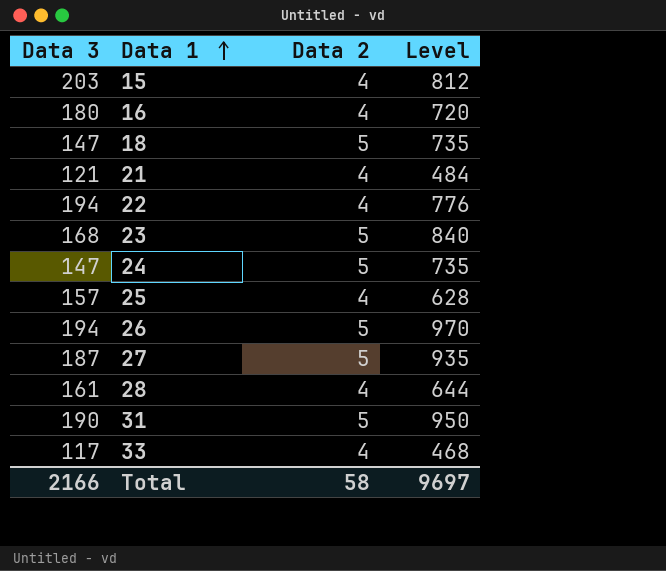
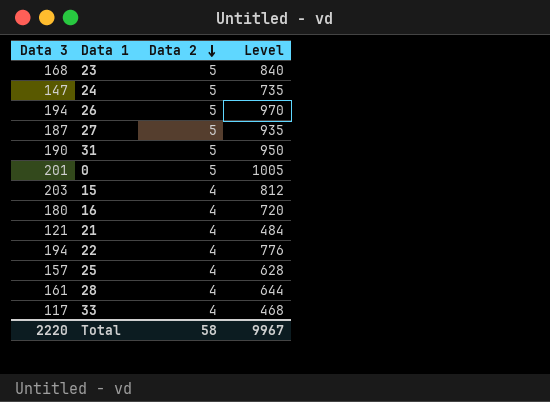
row order: Data 1 ascending -> Data 2 descending
row 18: 147 | 5 | 735 -> none
row 0: none -> 201 | 5 | 1005
Total | Data 3: 2166 -> 2220
Total | Level: 9697 -> 9967

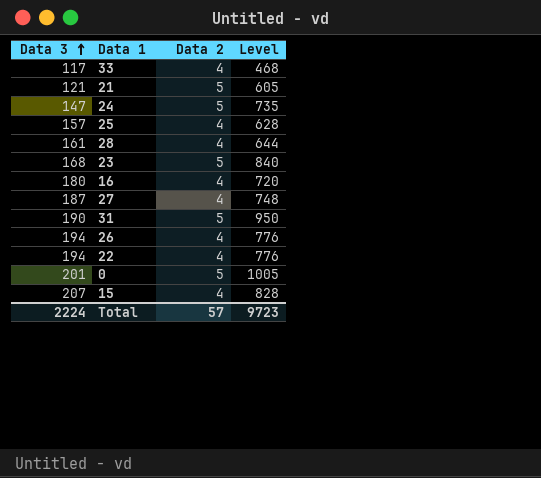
row order: Data 2 descending -> Data 3 ascending
21 | Data 2: 4 -> 5
21 | Level: 484 -> 605
27 | Data 2: 5 -> 4
27 | Level: 935 -> 748
26 | Data 2: 5 -> 4
26 | Level: 970 -> 776
15 | Data 3: 203 -> 207
15 | Level: 812 -> 828
Total | Data 3: 2220 -> 2224
Total | Data 2: 58 -> 57
Total | Level: 9967 -> 9723

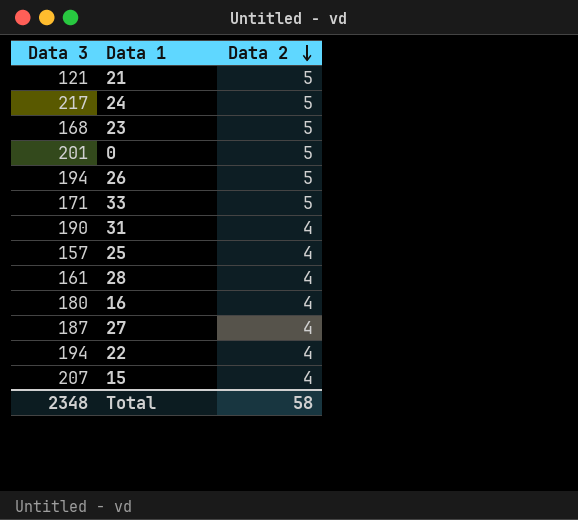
row order: Data 3 ascending -> Data 2 descending
column Level | formula: [Data 3] * [Data 2] -> none
24 | Data 3: 147 -> 217
26 | Data 2: 4 -> 5
33 | Data 3: 117 -> 171
33 | Data 2: 4 -> 5
31 | Data 2: 5 -> 4
Total | Data 3: 2224 -> 2348
Total | Data 2: 57 -> 58

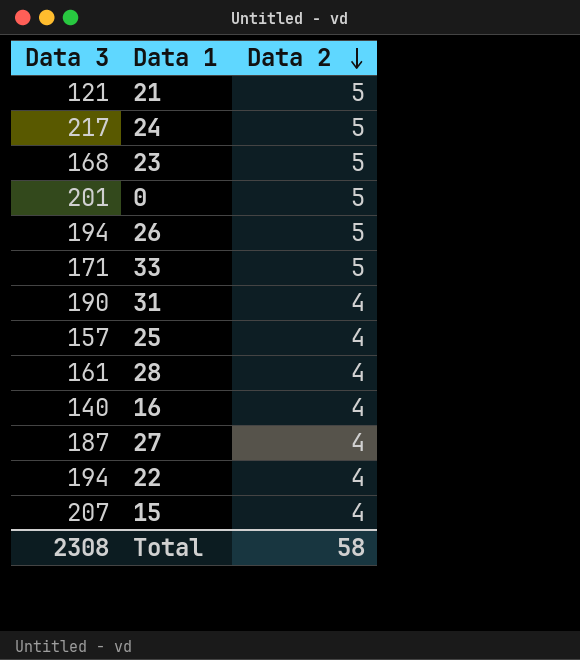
16 | Data 3: 180 -> 140
Total | Data 3: 2348 -> 2308

